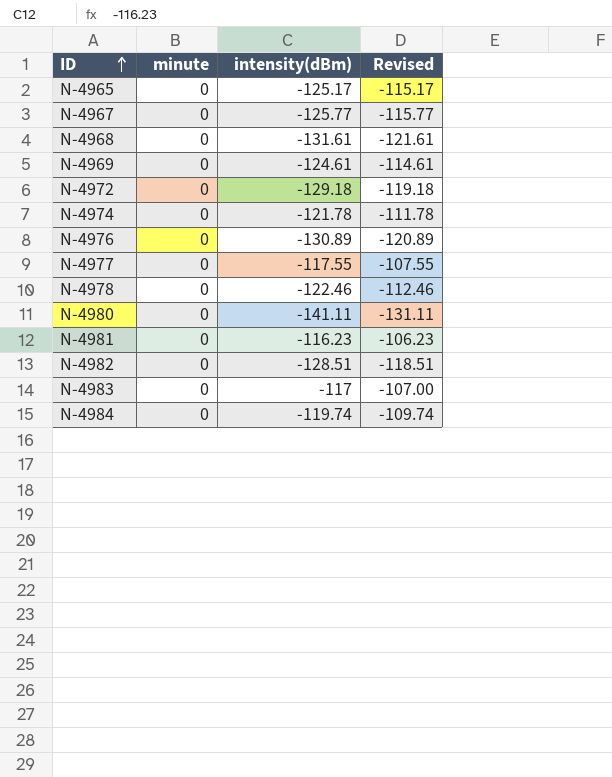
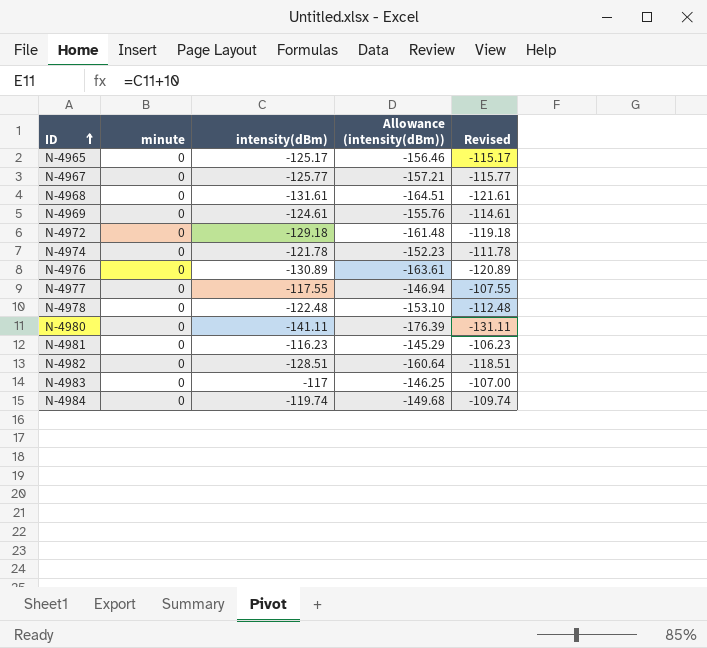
column Allowance (intensity(dBm)) | formula: none -> [intensity(dBm)] * 1.25
N-4978 | intensity(dBm): -122.46 -> -122.48
N-4978 | Revised: -112.46 -> -112.48

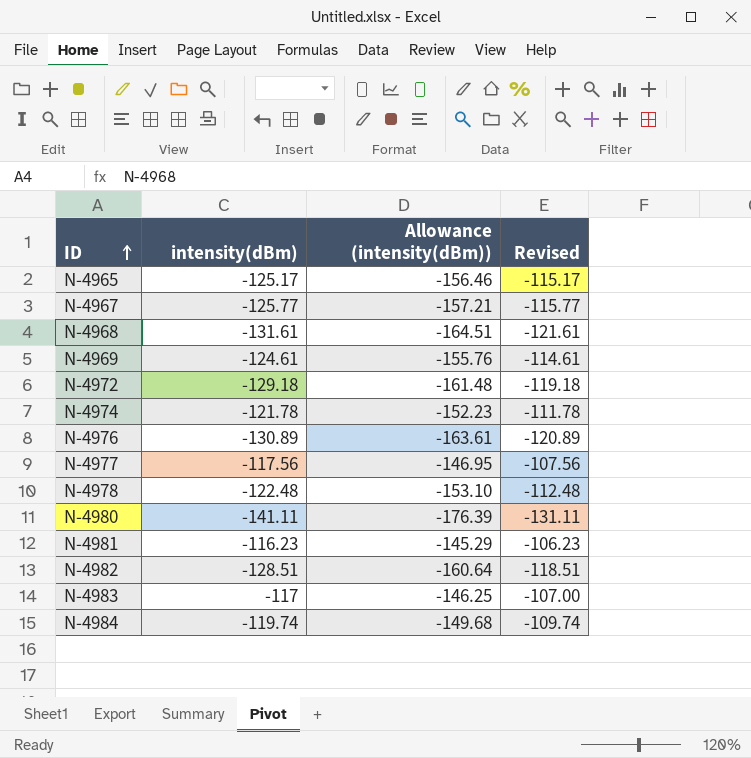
column minute | position: 2 -> none
N-4977 | intensity(dBm): -117.55 -> -117.56
N-4977 | Allowance (intensity(dBm)): -146.94 -> -146.95
N-4977 | Revised: -107.55 -> -107.56

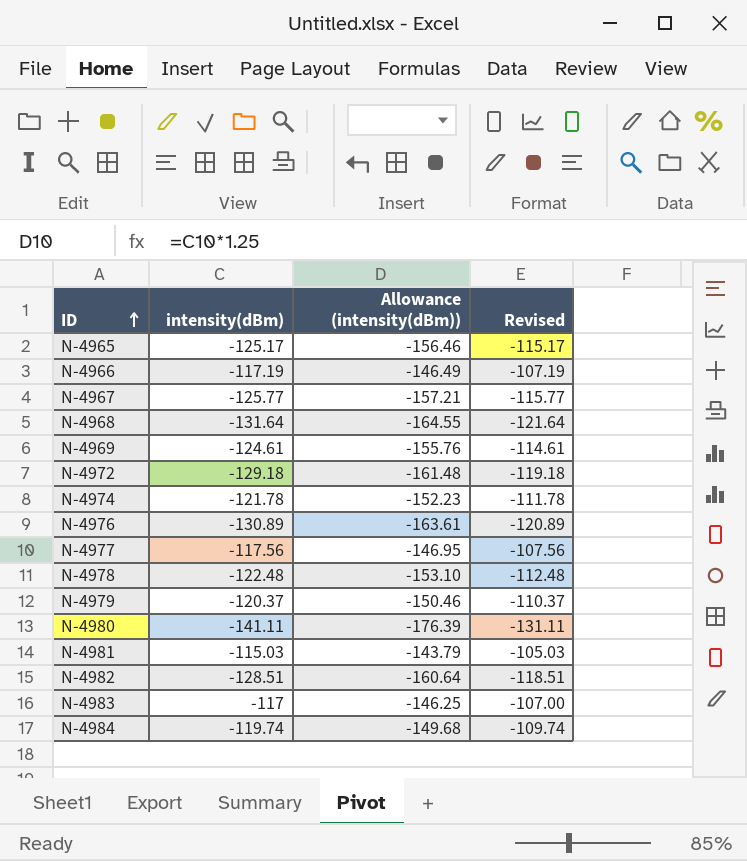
row N-4966: none -> -117.19 | -146.49 | -107.19
N-4968 | intensity(dBm): -131.61 -> -131.64
N-4968 | Allowance (intensity(dBm)): -164.51 -> -164.55
N-4968 | Revised: -121.61 -> -121.64
row N-4979: none -> -120.37 | -150.46 | -110.37
N-4981 | intensity(dBm): -116.23 -> -115.03
N-4981 | Allowance (intensity(dBm)): -145.29 -> -143.79
N-4981 | Revised: -106.23 -> -105.03

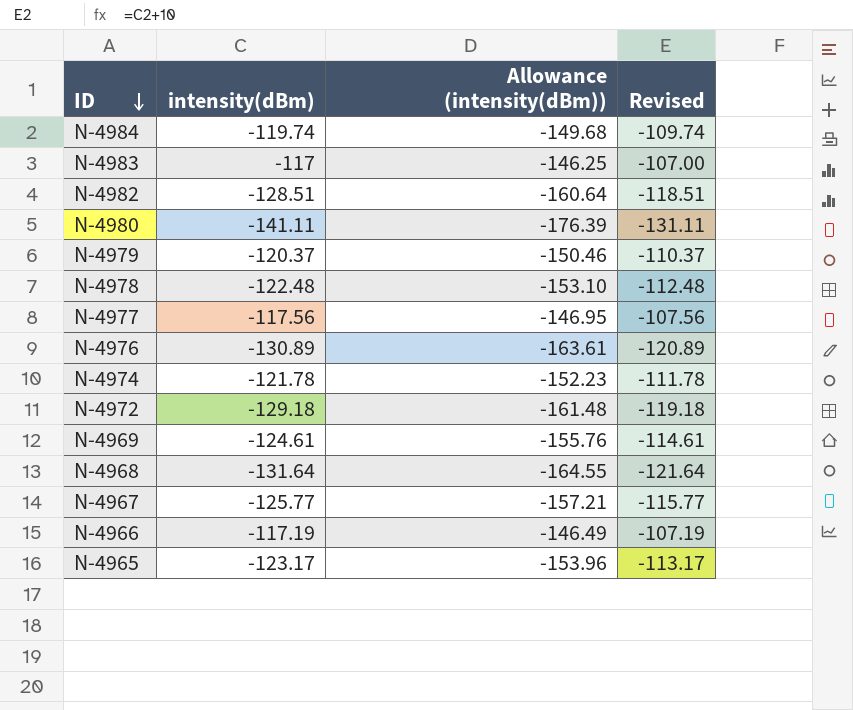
row order: ID ascending -> ID descending
row N-4981: -115.03 | -143.79 | -105.03 -> none
N-4965 | intensity(dBm): -125.17 -> -123.17
N-4965 | Allowance (intensity(dBm)): -156.46 -> -153.96
N-4965 | Revised: -115.17 -> -113.17

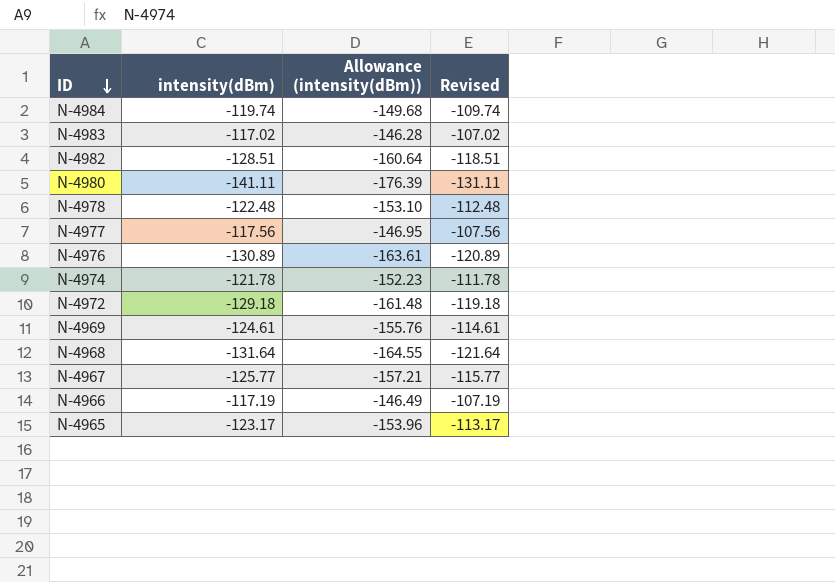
row N-4979: -120.37 | -150.46 | -110.37 -> none
N-4983 | intensity(dBm): -117 -> -117.02
N-4983 | Allowance (intensity(dBm)): -146.25 -> -146.28
N-4983 | Revised: -107.00 -> -107.02

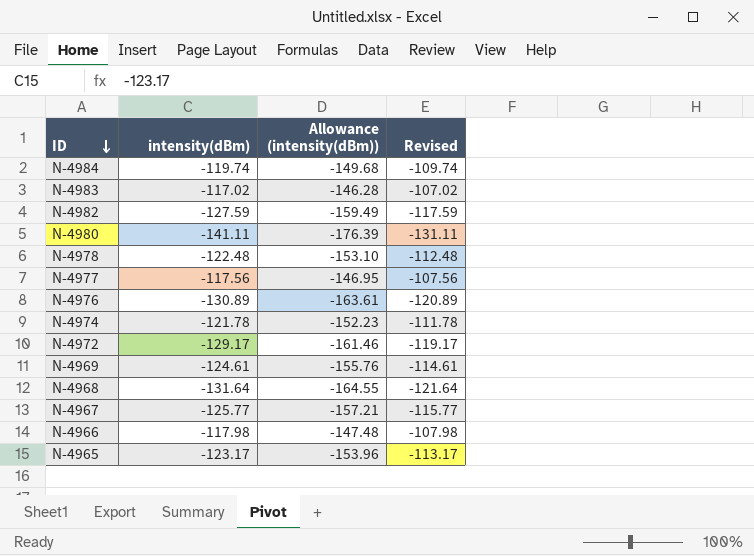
N-4982 | intensity(dBm): -128.51 -> -127.59
N-4982 | Allowance (intensity(dBm)): -160.64 -> -159.49
N-4982 | Revised: -118.51 -> -117.59
N-4972 | intensity(dBm): -129.18 -> -129.17
N-4972 | Allowance (intensity(dBm)): -161.48 -> -161.46
N-4972 | Revised: -119.18 -> -119.17
N-4966 | intensity(dBm): -117.19 -> -117.98
N-4966 | Allowance (intensity(dBm)): -146.49 -> -147.48
N-4966 | Revised: -107.19 -> -107.98

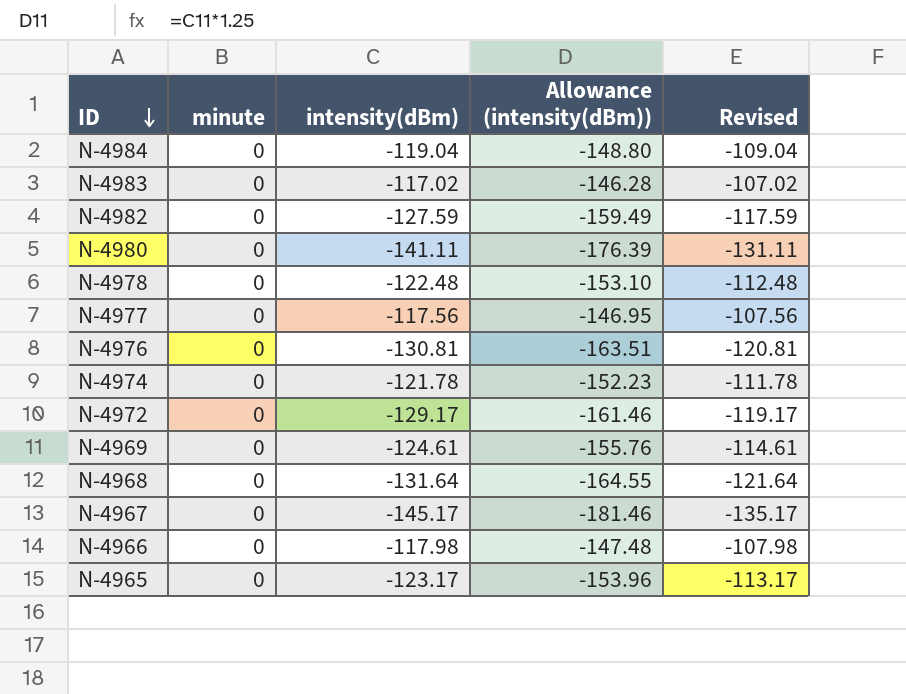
column minute | position: none -> 2
N-4984 | intensity(dBm): -119.74 -> -119.04
N-4984 | Allowance (intensity(dBm)): -149.68 -> -148.80
N-4984 | Revised: -109.74 -> -109.04
N-4976 | intensity(dBm): -130.89 -> -130.81
N-4976 | Allowance (intensity(dBm)): -163.61 -> -163.51
N-4976 | Revised: -120.89 -> -120.81
N-4967 | intensity(dBm): -125.77 -> -145.17
N-4967 | Allowance (intensity(dBm)): -157.21 -> -181.46
N-4967 | Revised: -115.77 -> -135.17

